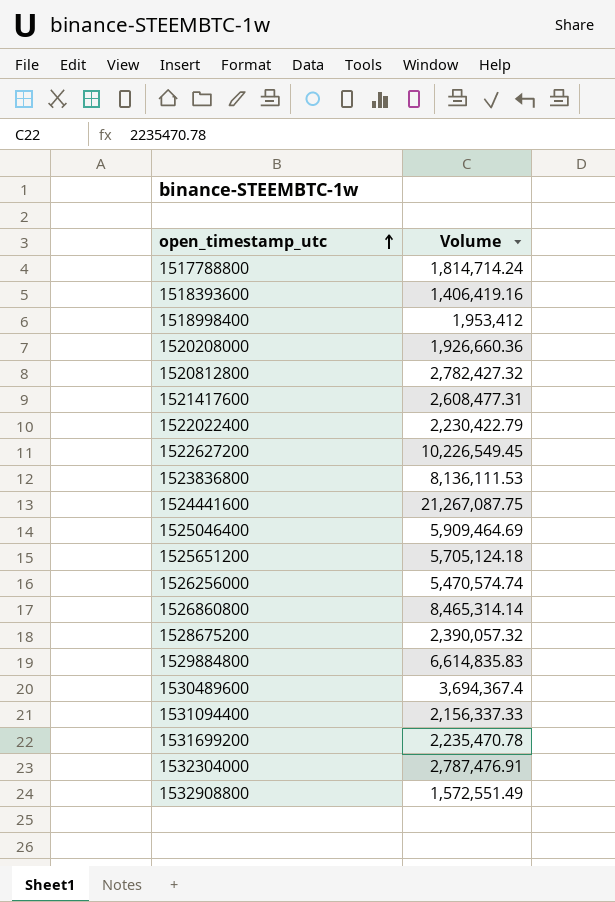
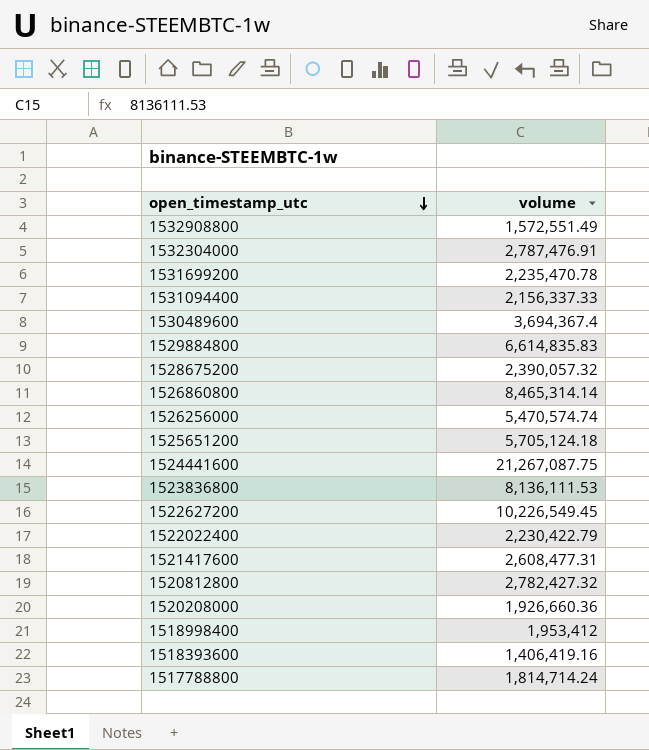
row order: open_timestamp_utc ascending -> open_timestamp_utc descending
column name: Volume -> volume
row 1525046400: 5,909,464.69 -> none

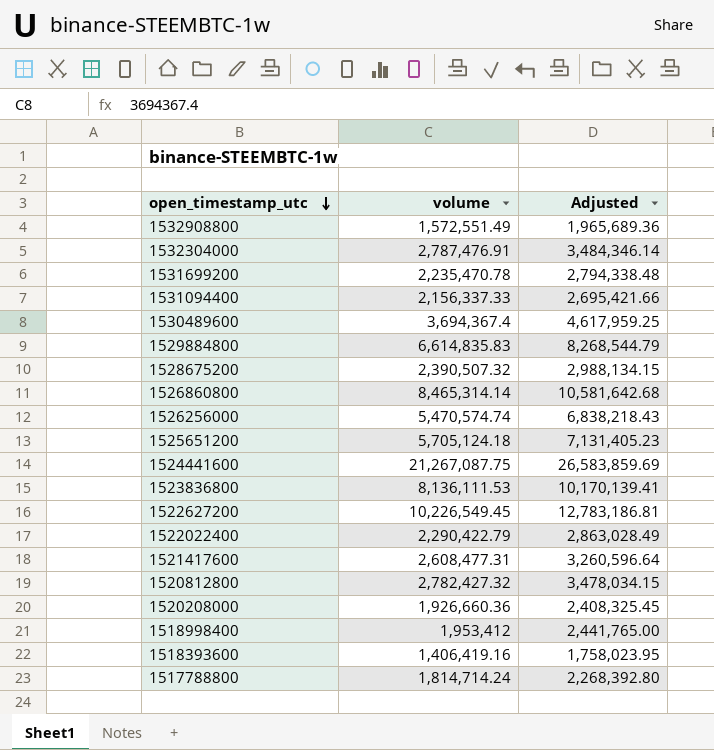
column Adjusted | formula: none -> [volume] * 1.25
1528675200 | volume: 2,390,057.32 -> 2,390,507.32
1522022400 | volume: 2,230,422.79 -> 2,290,422.79

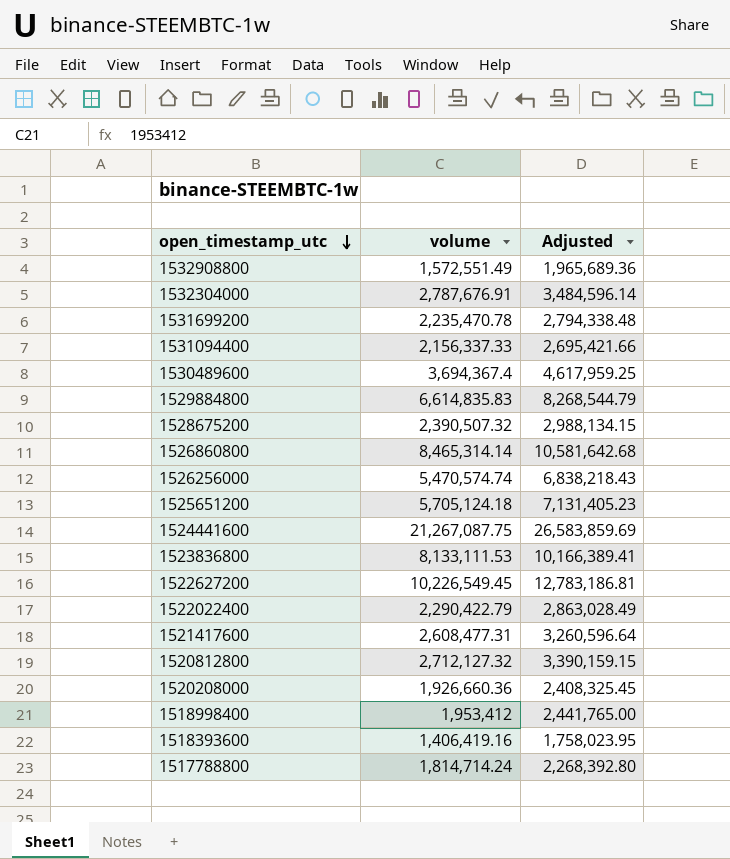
1532304000 | volume: 2,787,476.91 -> 2,787,676.91
1532304000 | Adjusted: 3,484,346.14 -> 3,484,596.14
1523836800 | volume: 8,136,111.53 -> 8,133,111.53
1523836800 | Adjusted: 10,170,139.41 -> 10,166,389.41
1520812800 | volume: 2,782,427.32 -> 2,712,127.32
1520812800 | Adjusted: 3,478,034.15 -> 3,390,159.15

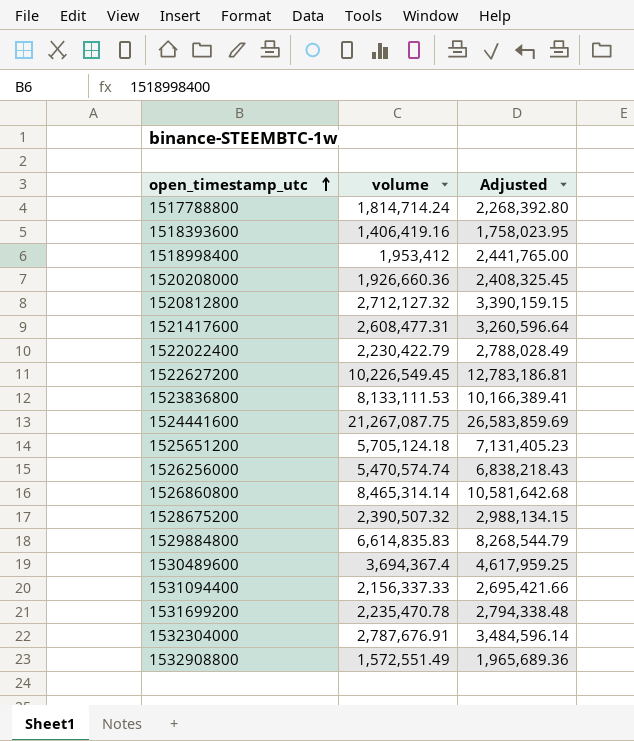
row order: open_timestamp_utc descending -> open_timestamp_utc ascending
1522022400 | volume: 2,290,422.79 -> 2,230,422.79
1522022400 | Adjusted: 2,863,028.49 -> 2,788,028.49

